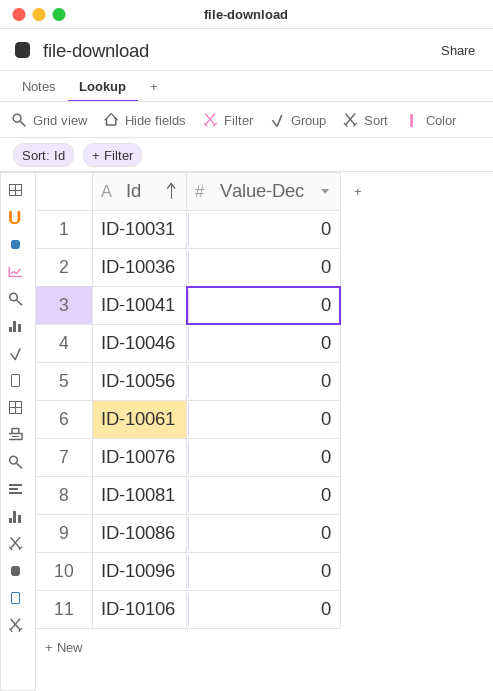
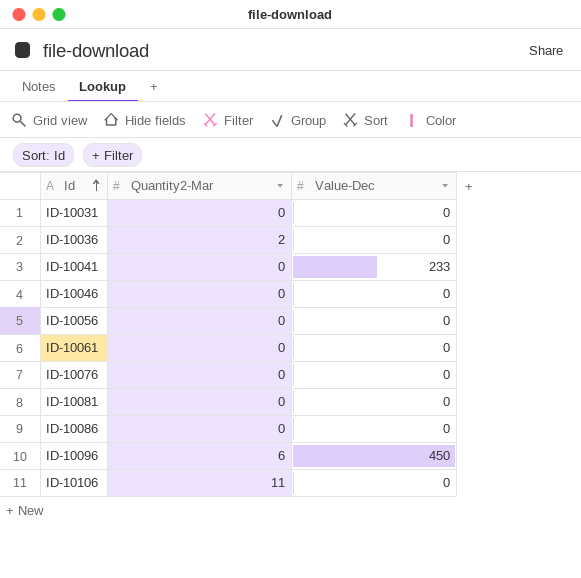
column Quantity2-Mar | position: none -> 2
ID-10041 | Value-Dec: 0 -> 233
ID-10096 | Value-Dec: 0 -> 450

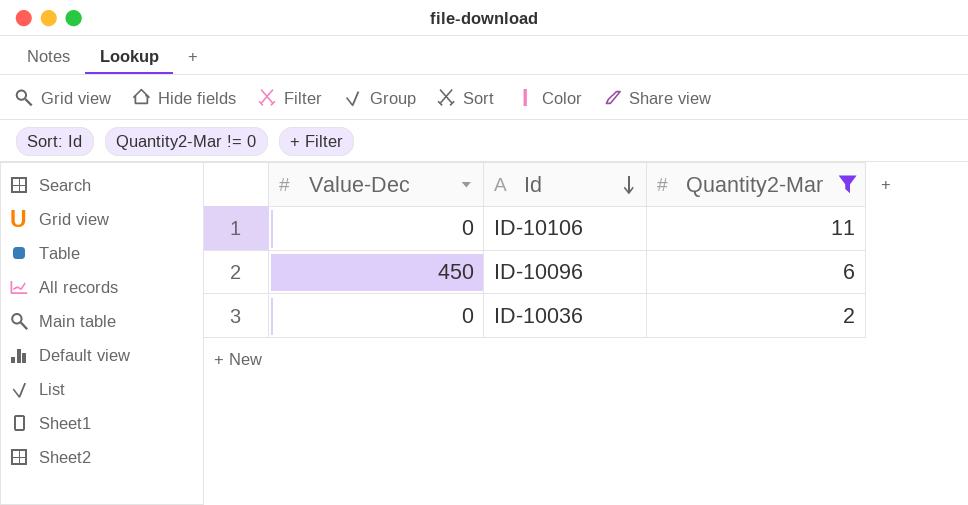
filter: none -> Quantity2-Mar != 0
row order: Id ascending -> Id descending
column Value-Dec | position: 3 -> 1

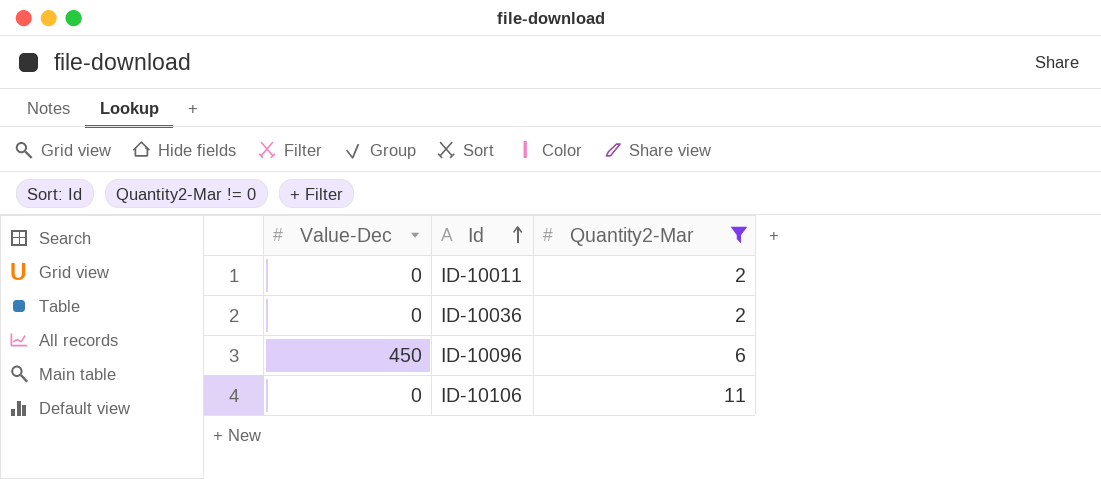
row order: Id descending -> Id ascending
row ID-10011: none -> 0 | 2

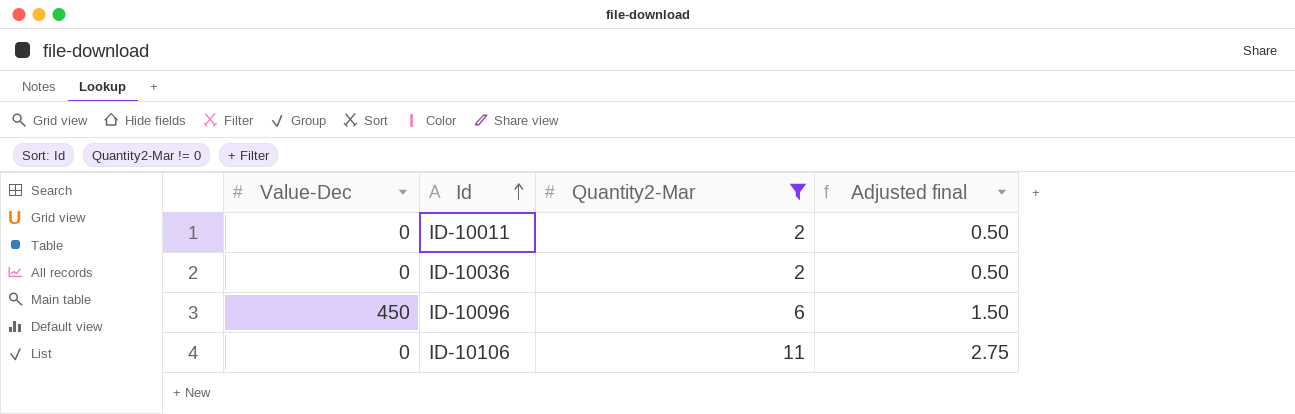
column Adjusted final | formula: none -> [Quantity2-Mar] * 0.25

